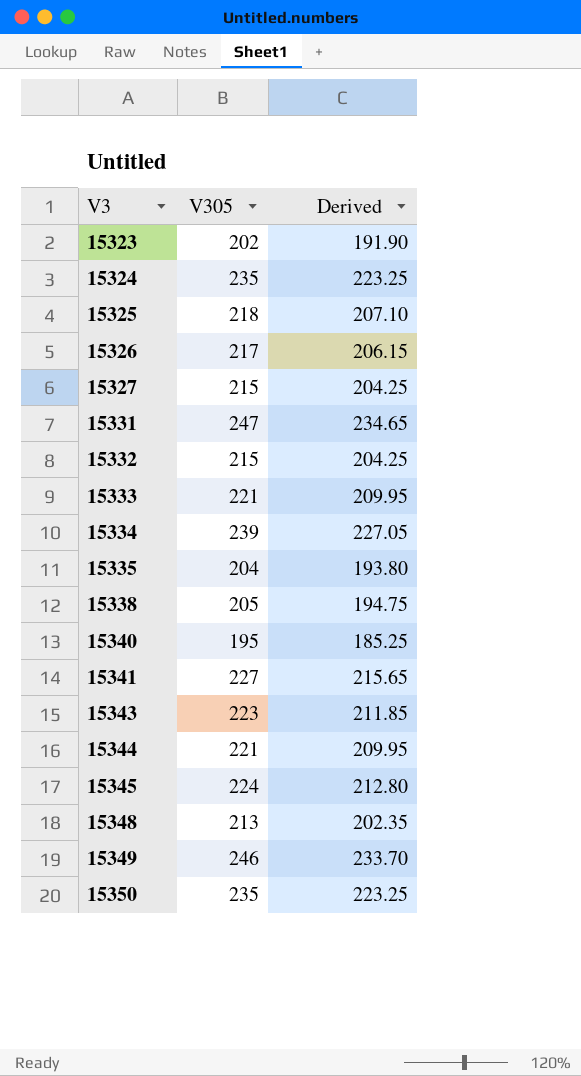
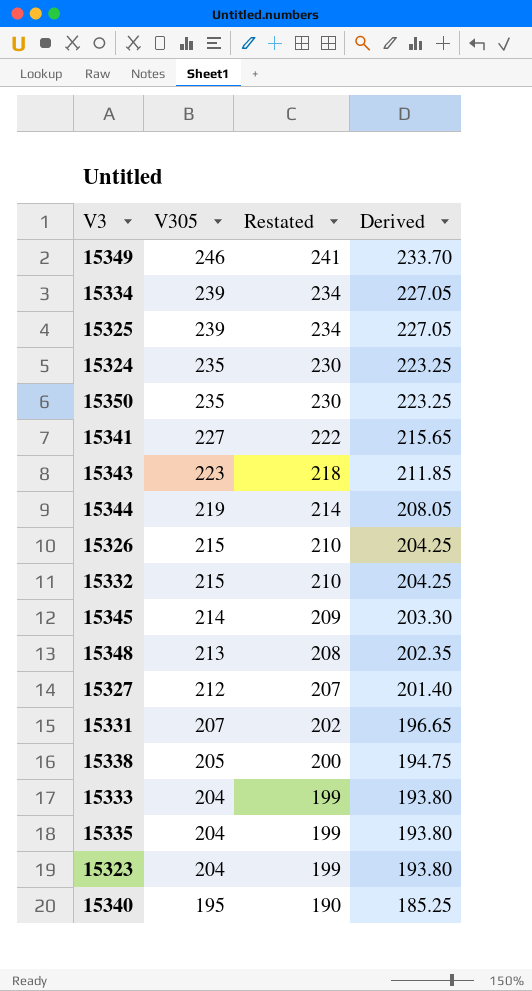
row order: V3 ascending -> V305 descending
column Restated | formula: none -> [V305] - 5
15325 | V305: 218 -> 239
15325 | Derived: 207.10 -> 227.05
15344 | V305: 221 -> 219
15344 | Derived: 209.95 -> 208.05
15326 | V305: 217 -> 215
15326 | Derived: 206.15 -> 204.25
15345 | V305: 224 -> 214
15345 | Derived: 212.80 -> 203.30
15327 | V305: 215 -> 212
15327 | Derived: 204.25 -> 201.40
15331 | V305: 247 -> 207
15331 | Derived: 234.65 -> 196.65
15333 | V305: 221 -> 204
15333 | Derived: 209.95 -> 193.80
15323 | V305: 202 -> 204
15323 | Derived: 191.90 -> 193.80

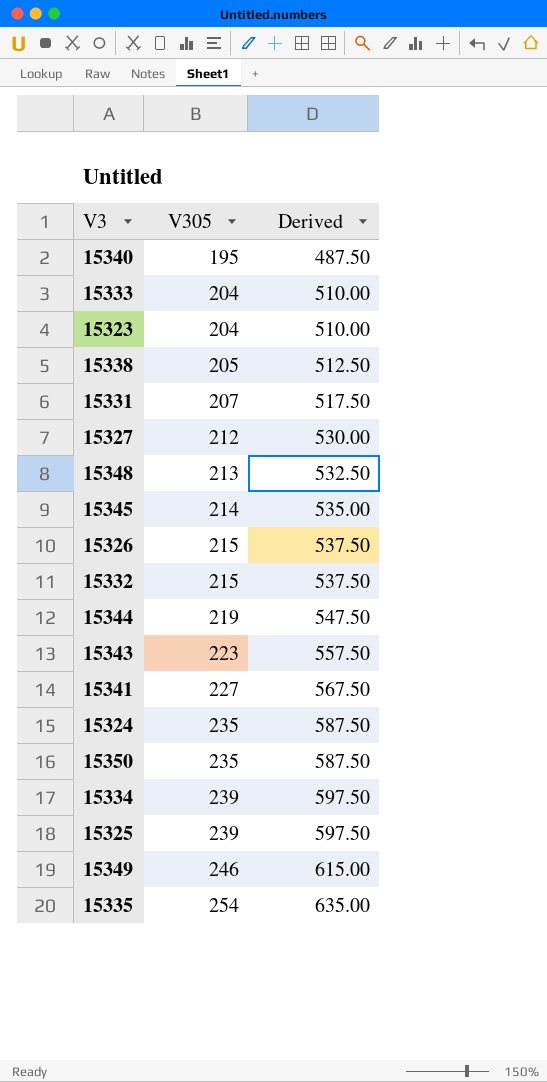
row order: V305 descending -> V305 ascending
column Restated | formula: [V305] - 5 -> none
column Derived | formula: [V305] * 0.95 -> [V305] * 2.5
15335 | V305: 204 -> 254

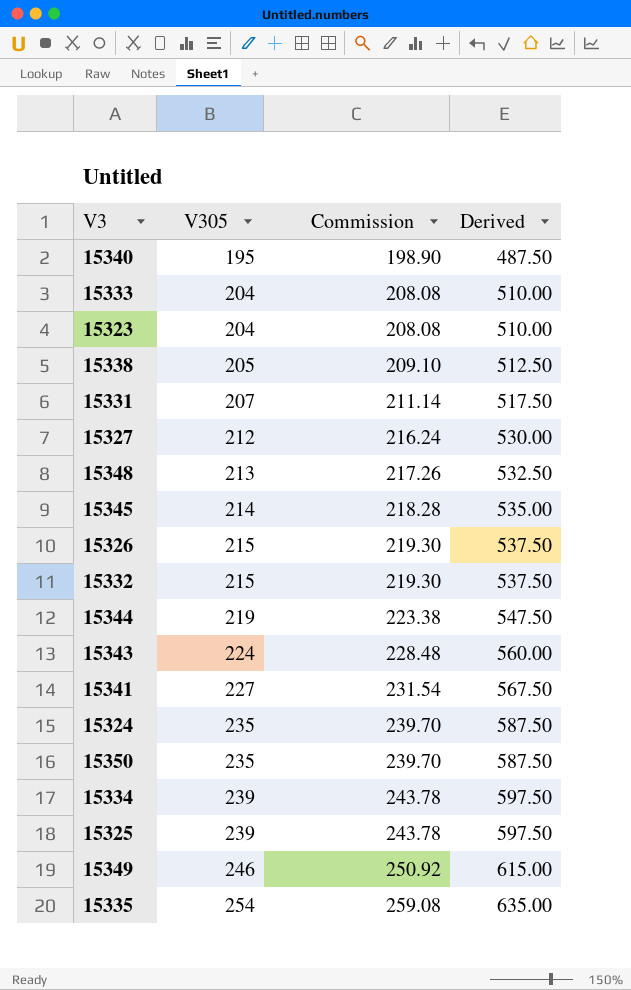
column Commission | formula: none -> [V305] * 1.02
15343 | V305: 223 -> 224
15343 | Derived: 557.50 -> 560.00

